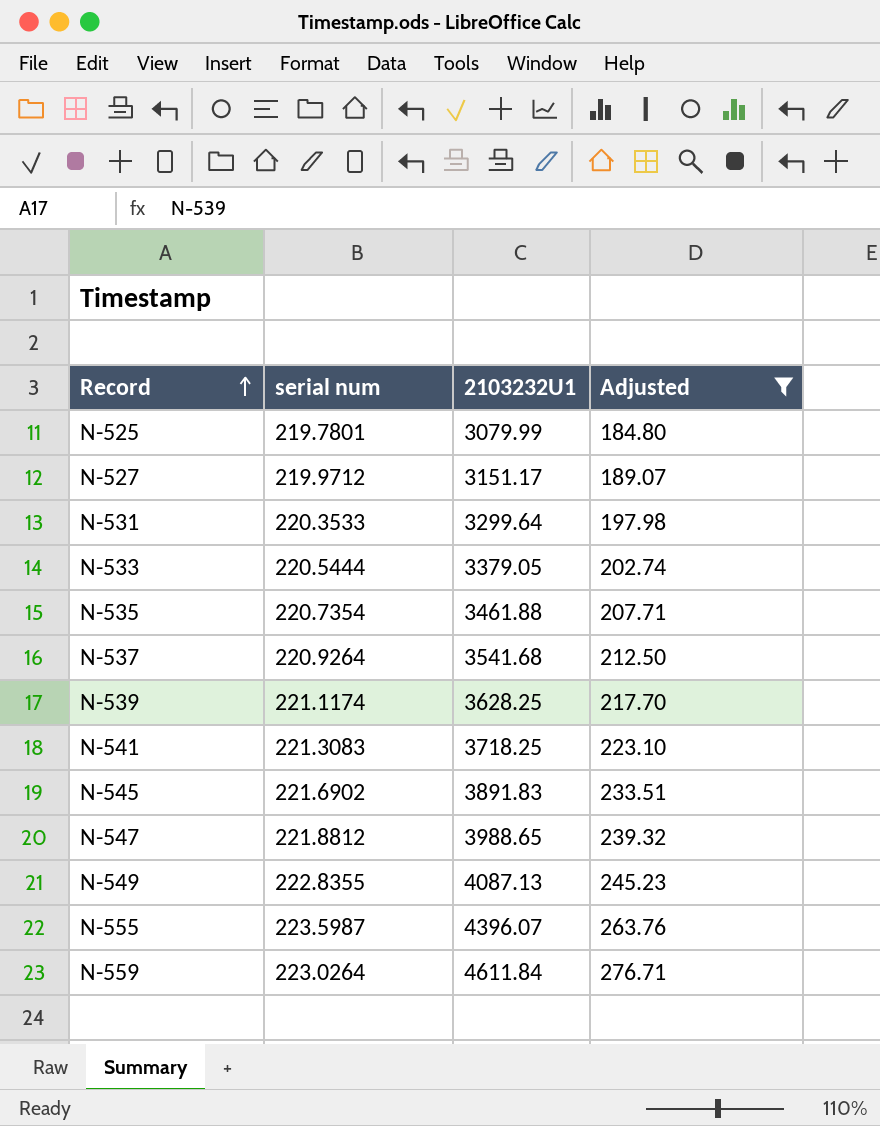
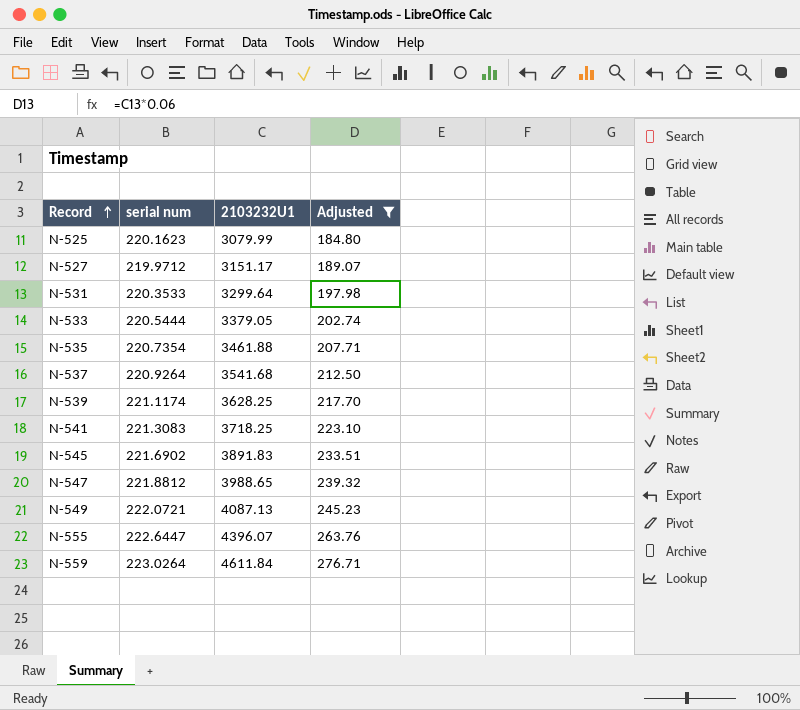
N-525 | serial num: 219.7801 -> 220.1623
N-549 | serial num: 222.8355 -> 222.0721
N-555 | serial num: 223.5987 -> 222.6447

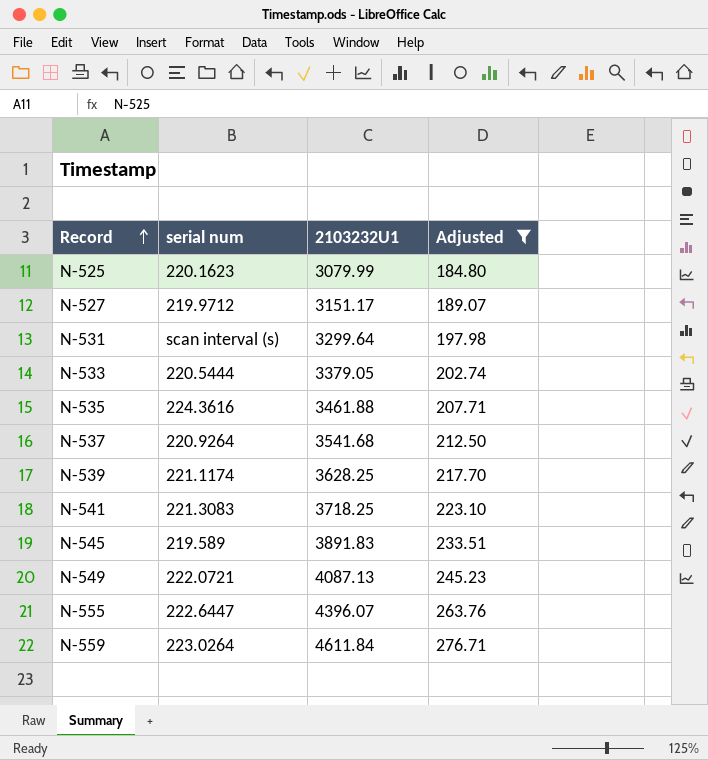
row N-547: 221.8812 | 3988.65 | 239.32 -> none
N-531 | serial num: 220.3533 -> scan interval (s)
N-535 | serial num: 220.7354 -> 224.3616
N-545 | serial num: 221.6902 -> 219.589

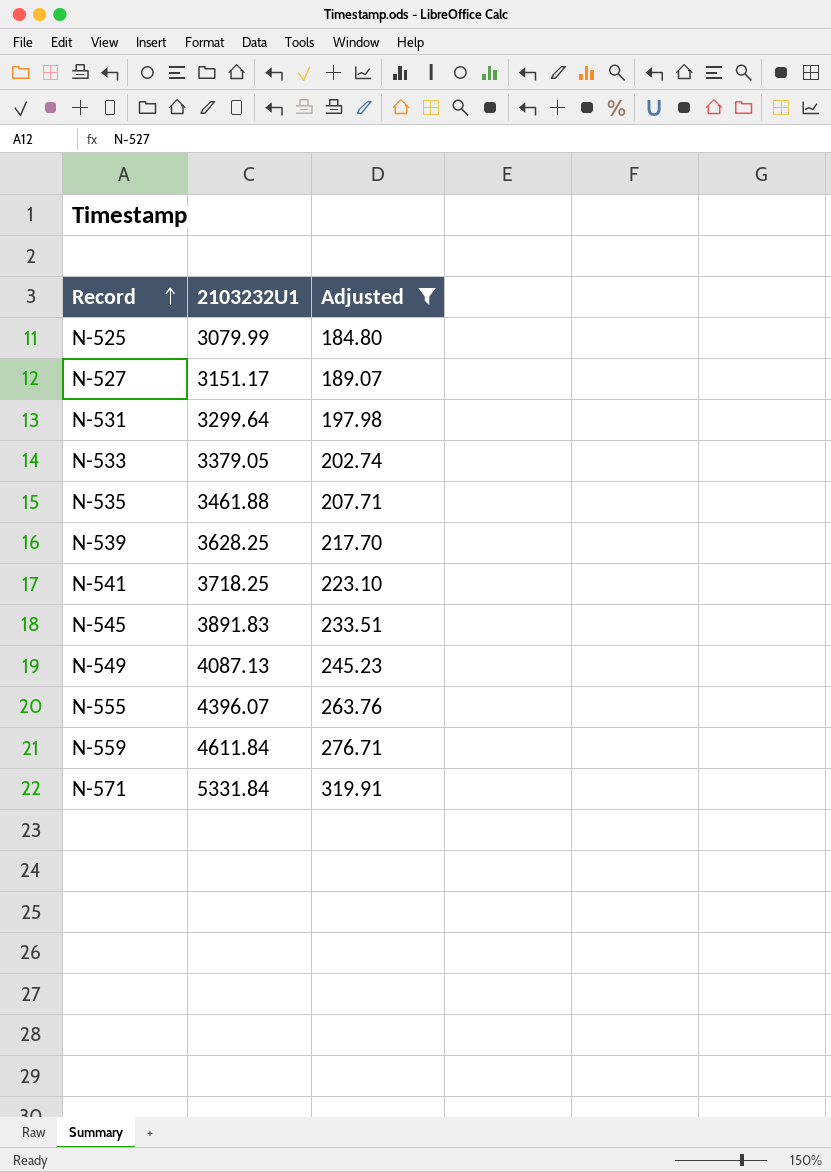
column serial num | position: 2 -> none
row N-537: 220.9264 | 3541.68 | 212.50 -> none
row N-571: none -> 5331.84 | 319.91

